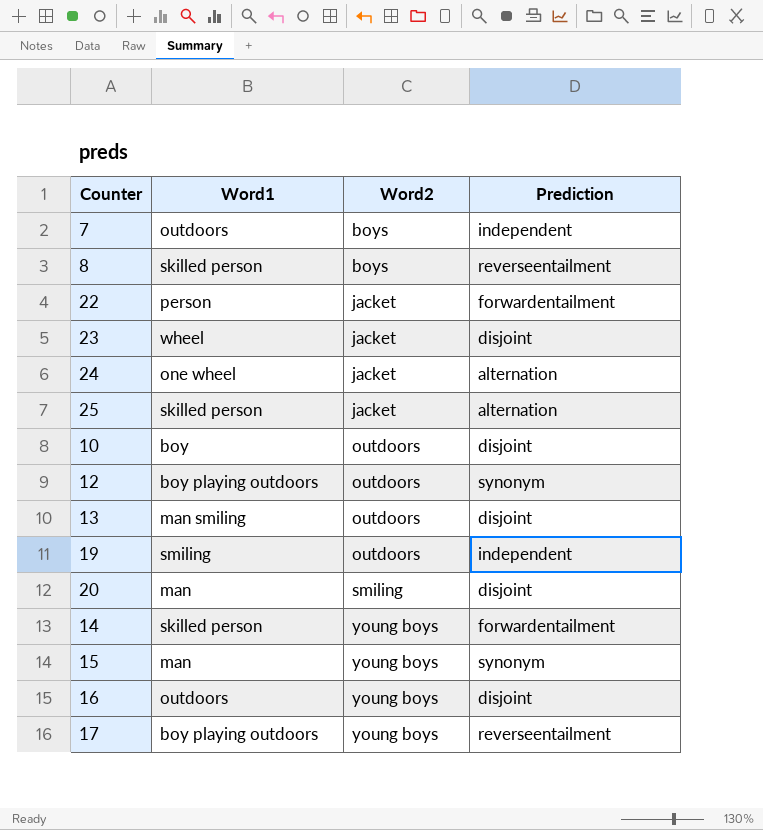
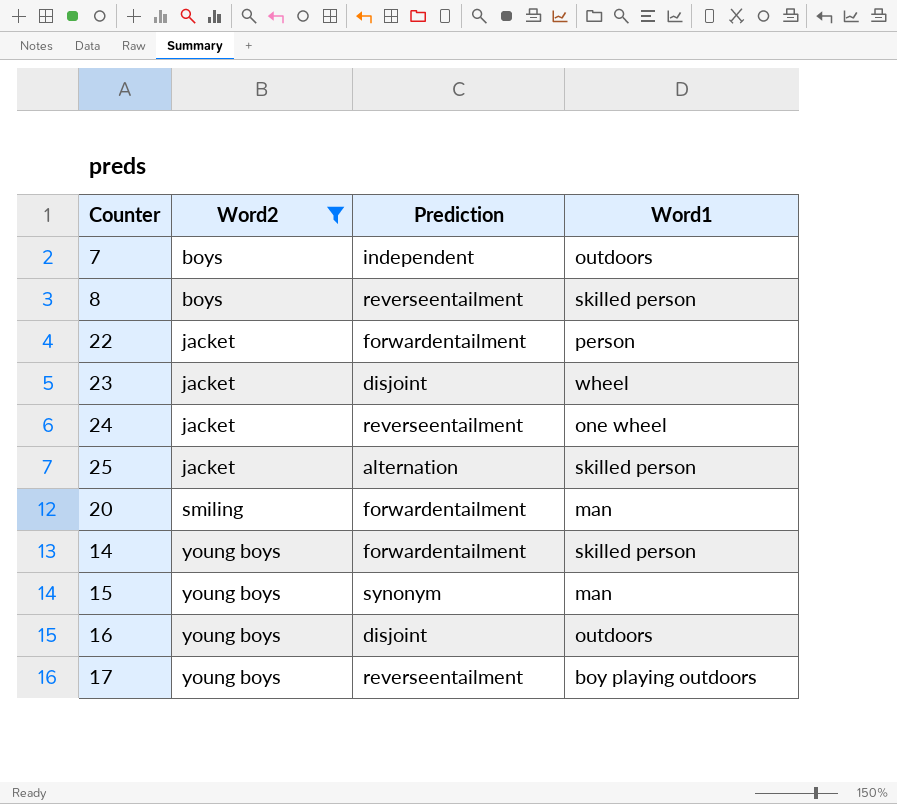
filter: none -> Word2 != outdoors
column Word1 | position: 2 -> 4
24 | Prediction: alternation -> reverseentailment
20 | Prediction: disjoint -> forwardentailment

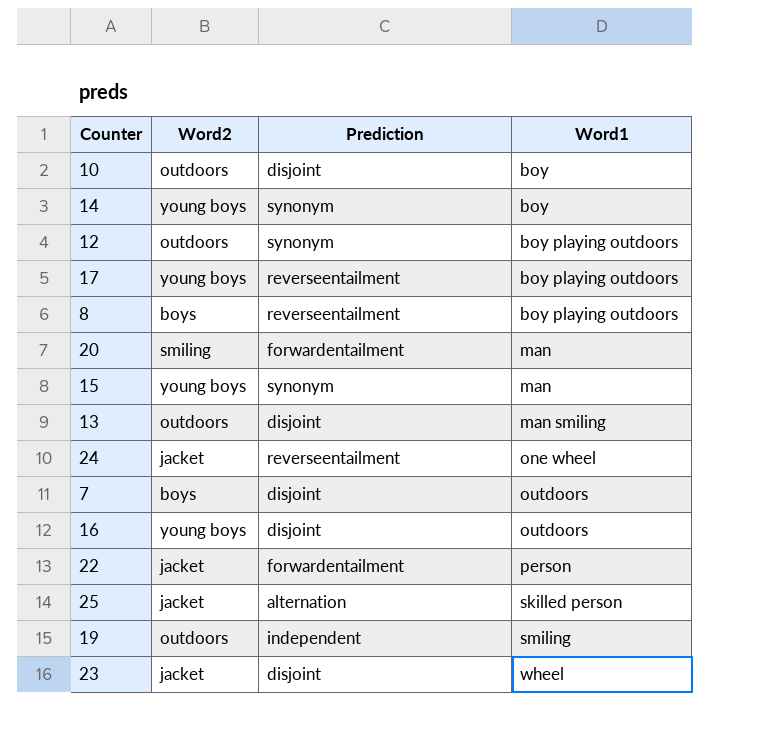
filter: Word2 != outdoors -> none
row order: Word2 ascending -> Word1 ascending
14 | Prediction: forwardentailment -> synonym
14 | Word1: skilled person -> boy
8 | Word1: skilled person -> boy playing outdoors
7 | Prediction: independent -> disjoint

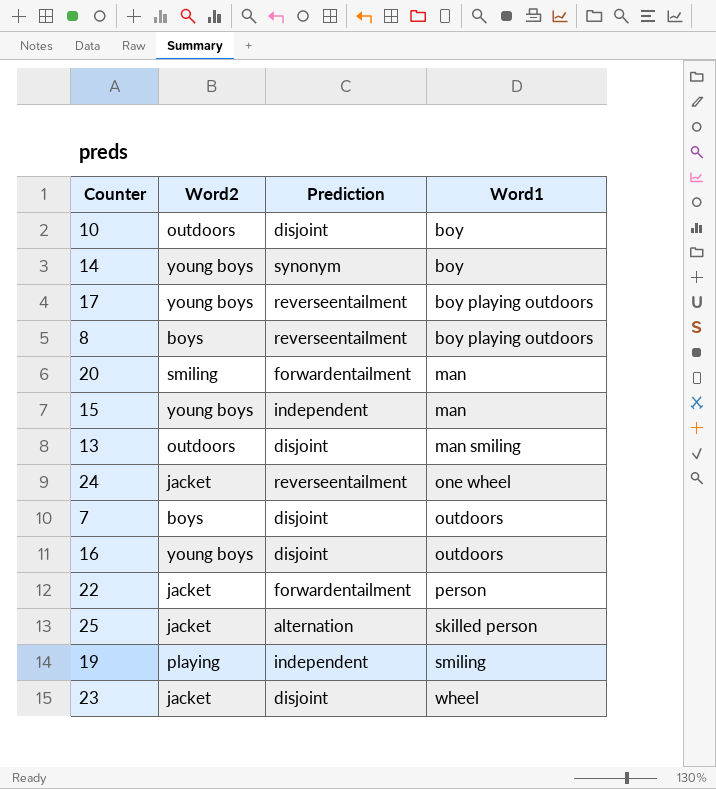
row 12: outdoors | synonym | boy playing outdoors -> none
15 | Prediction: synonym -> independent
19 | Word2: outdoors -> playing

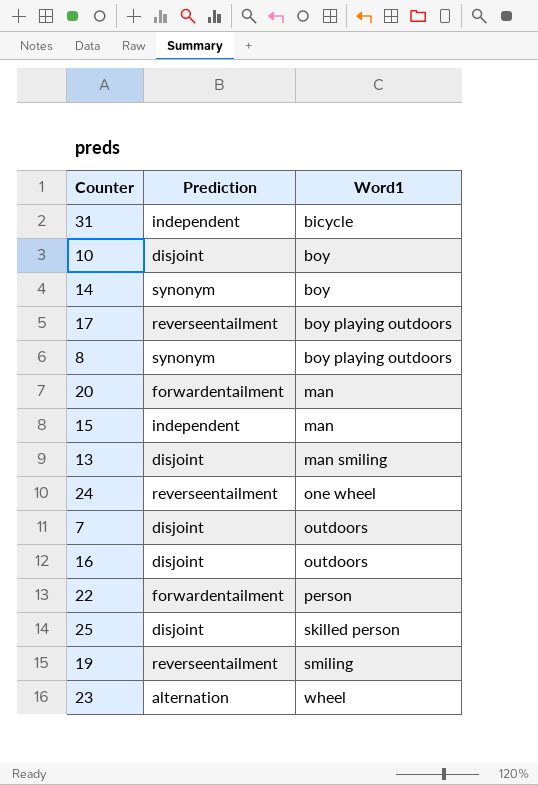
column Word2 | position: 2 -> none
row 31: none -> independent | bicycle
8 | Prediction: reverseentailment -> synonym
25 | Prediction: alternation -> disjoint
19 | Prediction: independent -> reverseentailment
23 | Prediction: disjoint -> alternation

